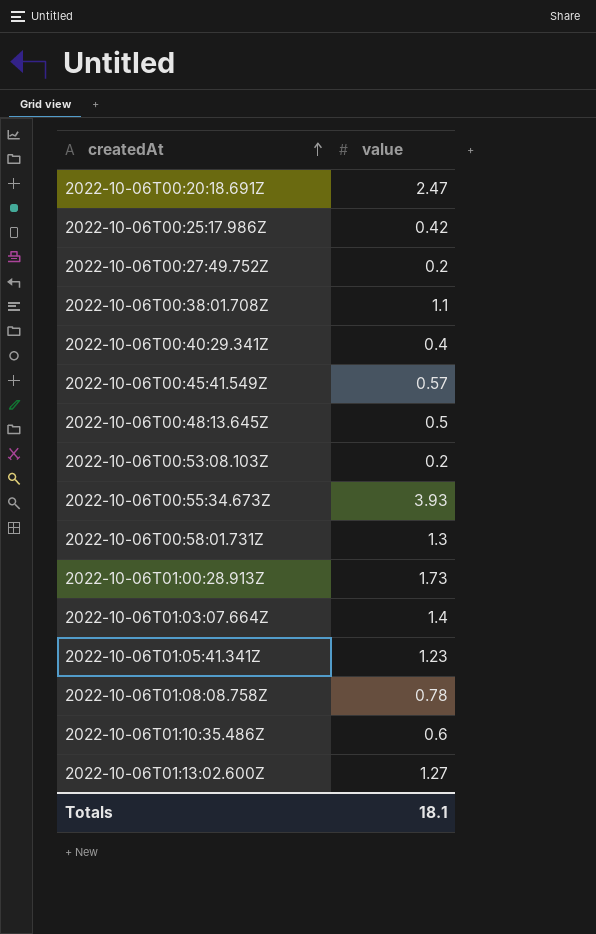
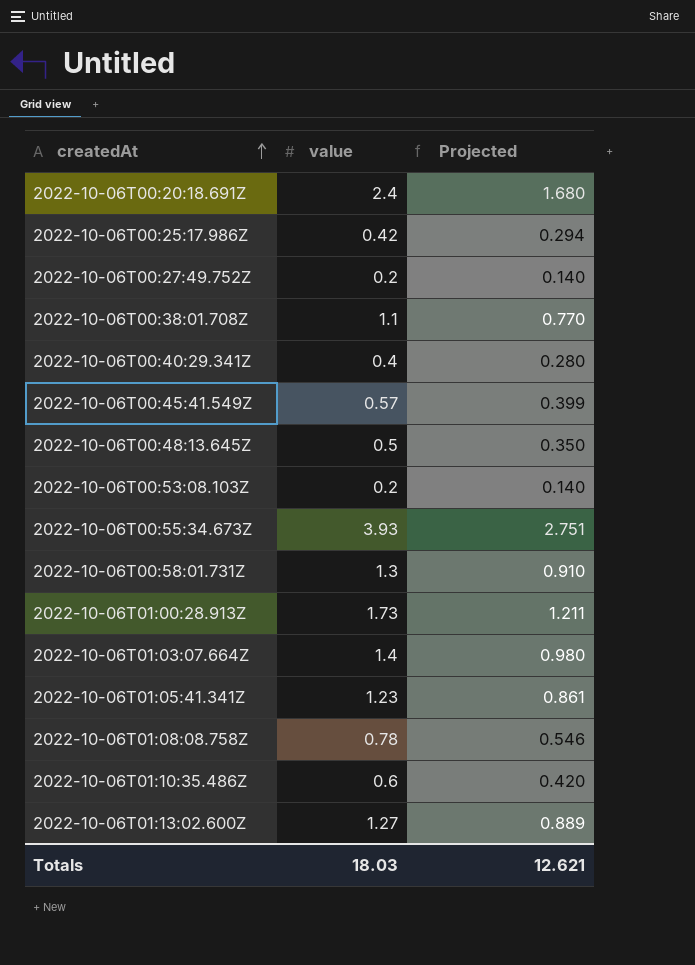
column Projected | formula: none -> [value] * 0.7
2022-10-06T00:20:18.691Z | value: 2.47 -> 2.4
Totals | value: 18.1 -> 18.03

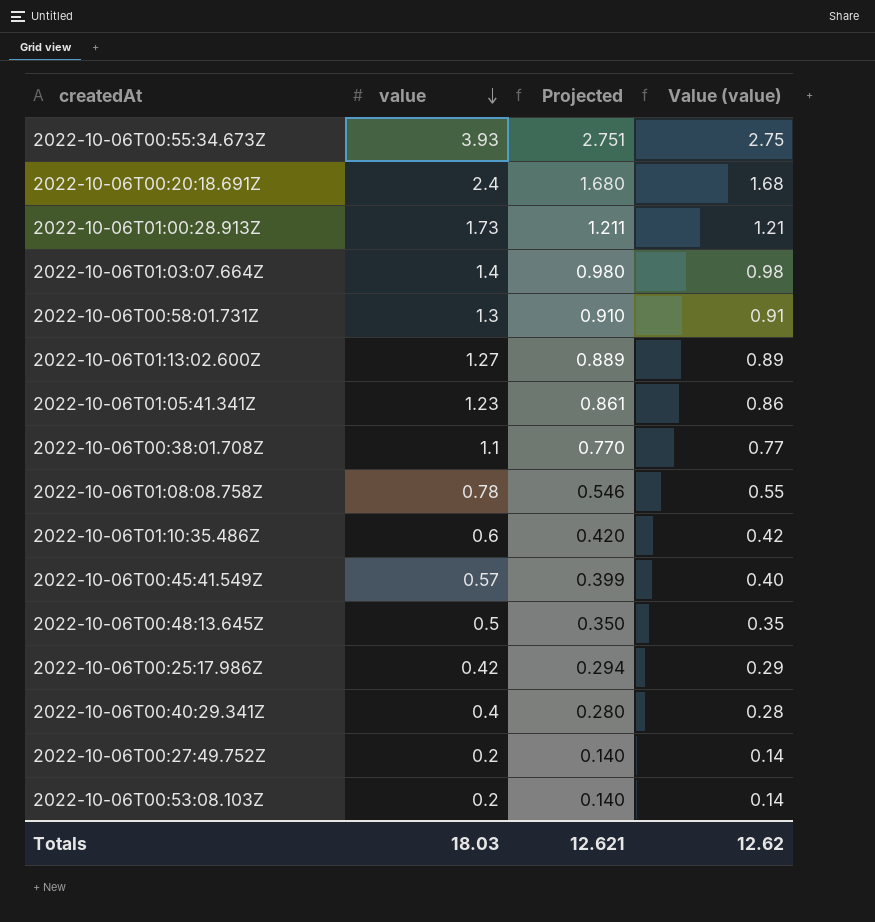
row order: createdAt ascending -> value descending
column Value (value) | formula: none -> [value] * 0.7

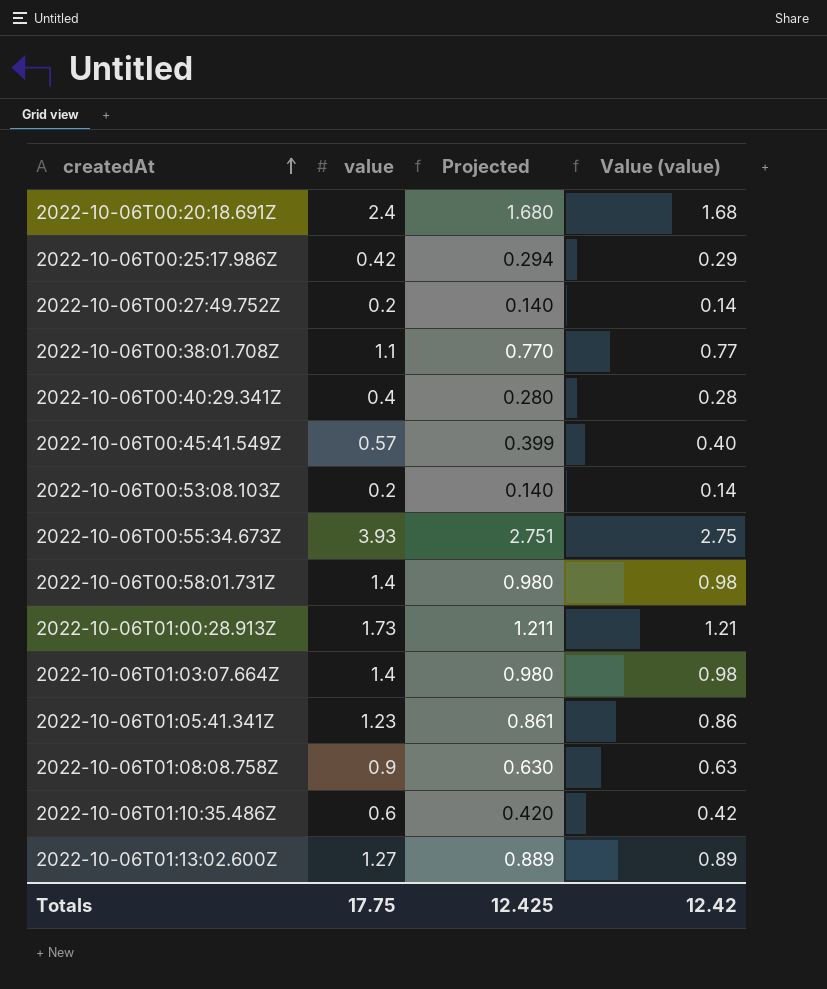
row order: value descending -> createdAt ascending
row 2022-10-06T00:48:13.645Z: 0.5 | 0.350 | 0.35 -> none
2022-10-06T00:58:01.731Z | value: 1.3 -> 1.4
2022-10-06T00:58:01.731Z | Projected: 0.910 -> 0.980
2022-10-06T00:58:01.731Z | Value (value): 0.91 -> 0.98
2022-10-06T01:08:08.758Z | value: 0.78 -> 0.9
2022-10-06T01:08:08.758Z | Projected: 0.546 -> 0.630
2022-10-06T01:08:08.758Z | Value (value): 0.55 -> 0.63
Totals | value: 18.03 -> 17.75
Totals | Projected: 12.621 -> 12.425
Totals | Value (value): 12.62 -> 12.42

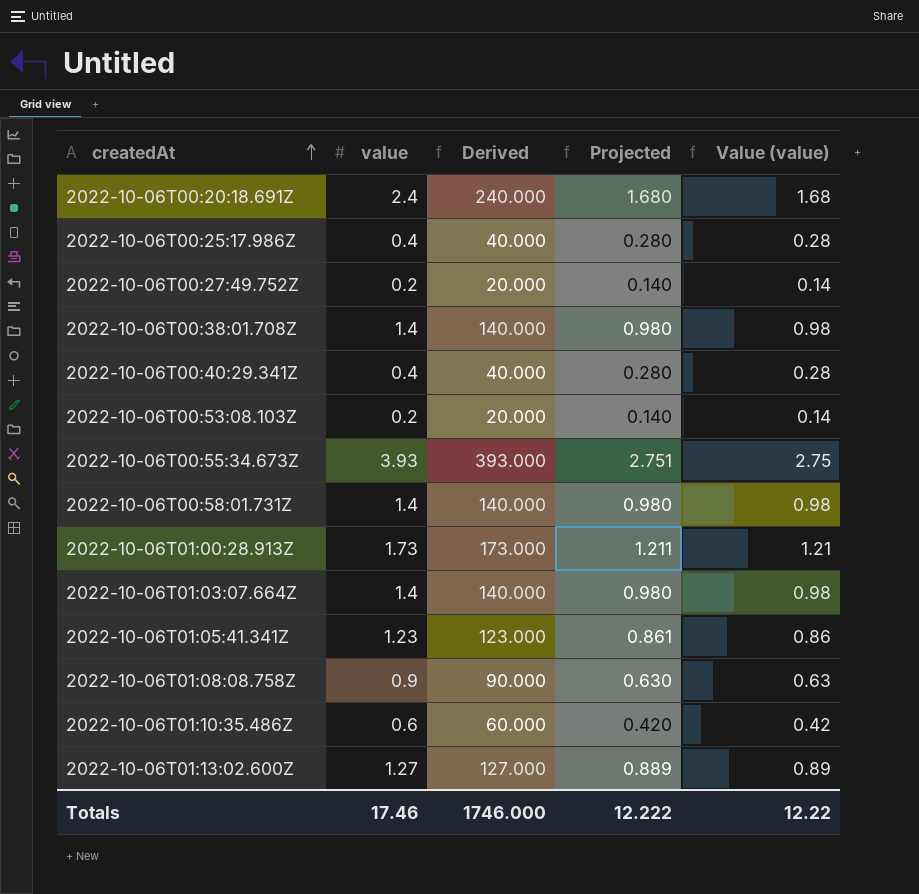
column Derived | formula: none -> [value] * 100
row 2022-10-06T00:45:41.549Z: 0.57 | 0.399 | 0.40 -> none
2022-10-06T00:25:17.986Z | value: 0.42 -> 0.4
2022-10-06T00:25:17.986Z | Projected: 0.294 -> 0.280
2022-10-06T00:25:17.986Z | Value (value): 0.29 -> 0.28
2022-10-06T00:38:01.708Z | value: 1.1 -> 1.4
2022-10-06T00:38:01.708Z | Projected: 0.770 -> 0.980
2022-10-06T00:38:01.708Z | Value (value): 0.77 -> 0.98
Totals | value: 17.75 -> 17.46
Totals | Projected: 12.425 -> 12.222
Totals | Value (value): 12.42 -> 12.22

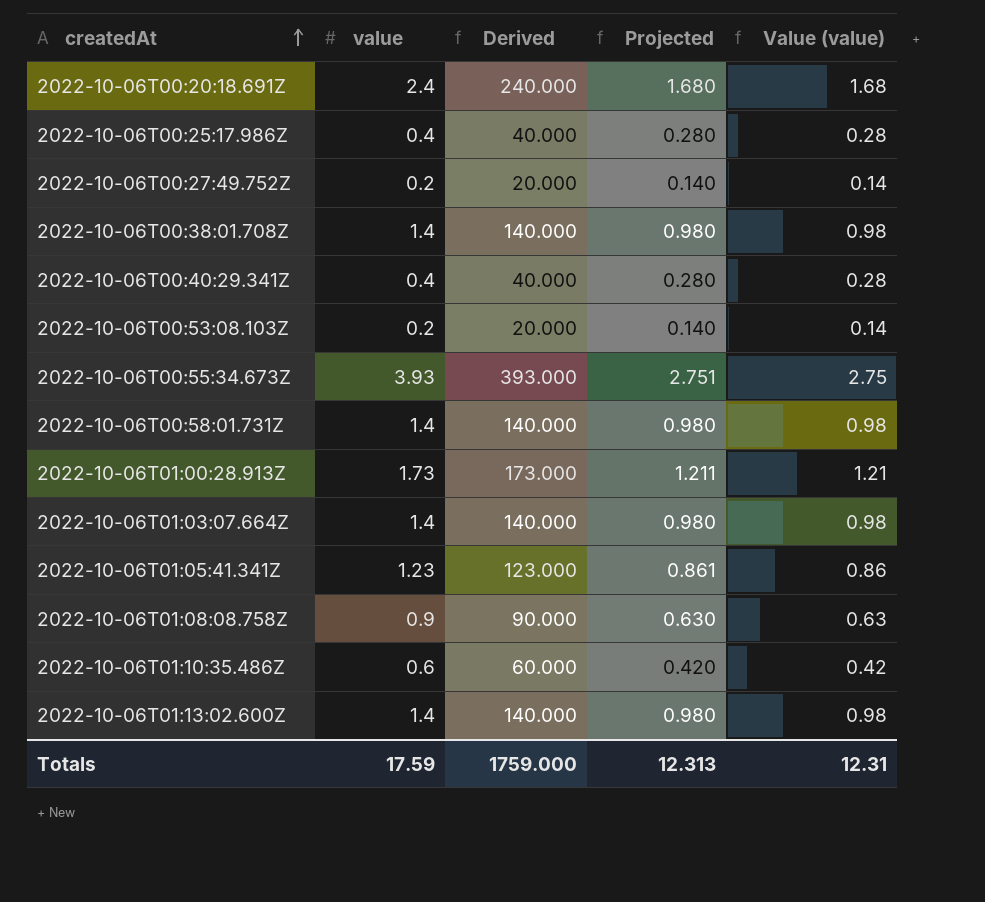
2022-10-06T01:13:02.600Z | value: 1.27 -> 1.4
2022-10-06T01:13:02.600Z | Derived: 127.000 -> 140.000
2022-10-06T01:13:02.600Z | Projected: 0.889 -> 0.980
2022-10-06T01:13:02.600Z | Value (value): 0.89 -> 0.98
Totals | value: 17.46 -> 17.59
Totals | Derived: 1746.000 -> 1759.000
Totals | Projected: 12.222 -> 12.313
Totals | Value (value): 12.22 -> 12.31

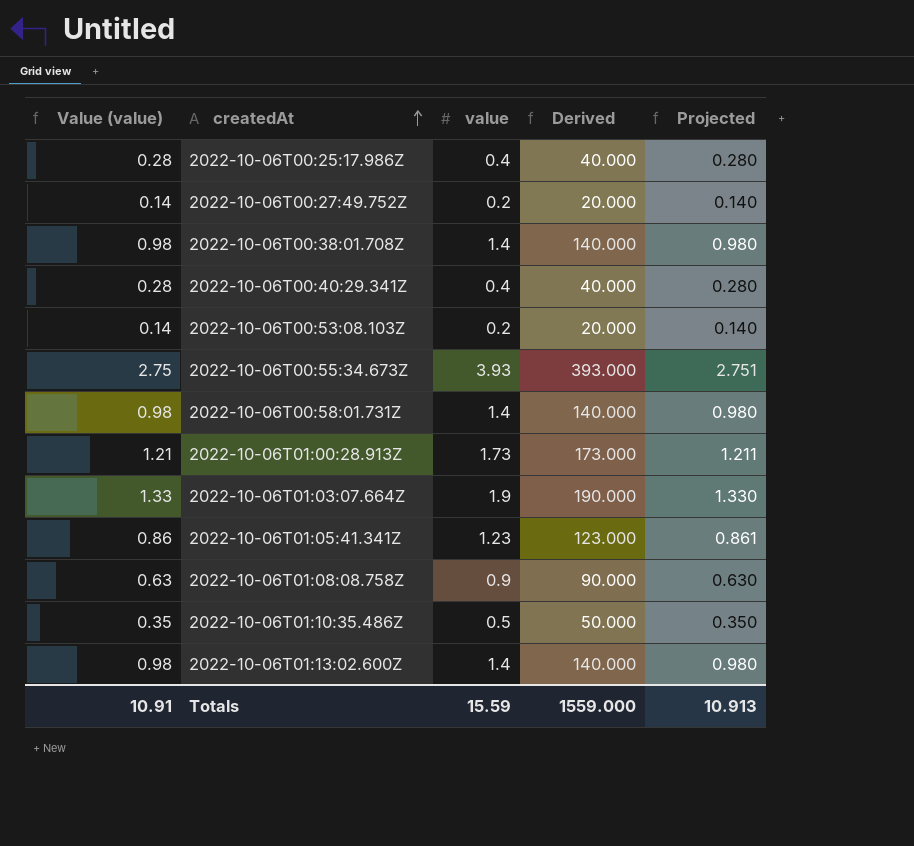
column Value (value) | position: 5 -> 1
row 2022-10-06T00:20:18.691Z: 2.4 | 240.000 | 1.680 | 1.68 -> none
2022-10-06T01:03:07.664Z | Value (value): 0.98 -> 1.33
2022-10-06T01:03:07.664Z | value: 1.4 -> 1.9
2022-10-06T01:03:07.664Z | Derived: 140.000 -> 190.000
2022-10-06T01:03:07.664Z | Projected: 0.980 -> 1.330
2022-10-06T01:10:35.486Z | Value (value): 0.42 -> 0.35
2022-10-06T01:10:35.486Z | value: 0.6 -> 0.5
2022-10-06T01:10:35.486Z | Derived: 60.000 -> 50.000
2022-10-06T01:10:35.486Z | Projected: 0.420 -> 0.350
Totals | Value (value): 12.31 -> 10.91
Totals | value: 17.59 -> 15.59
Totals | Derived: 1759.000 -> 1559.000
Totals | Projected: 12.313 -> 10.913

